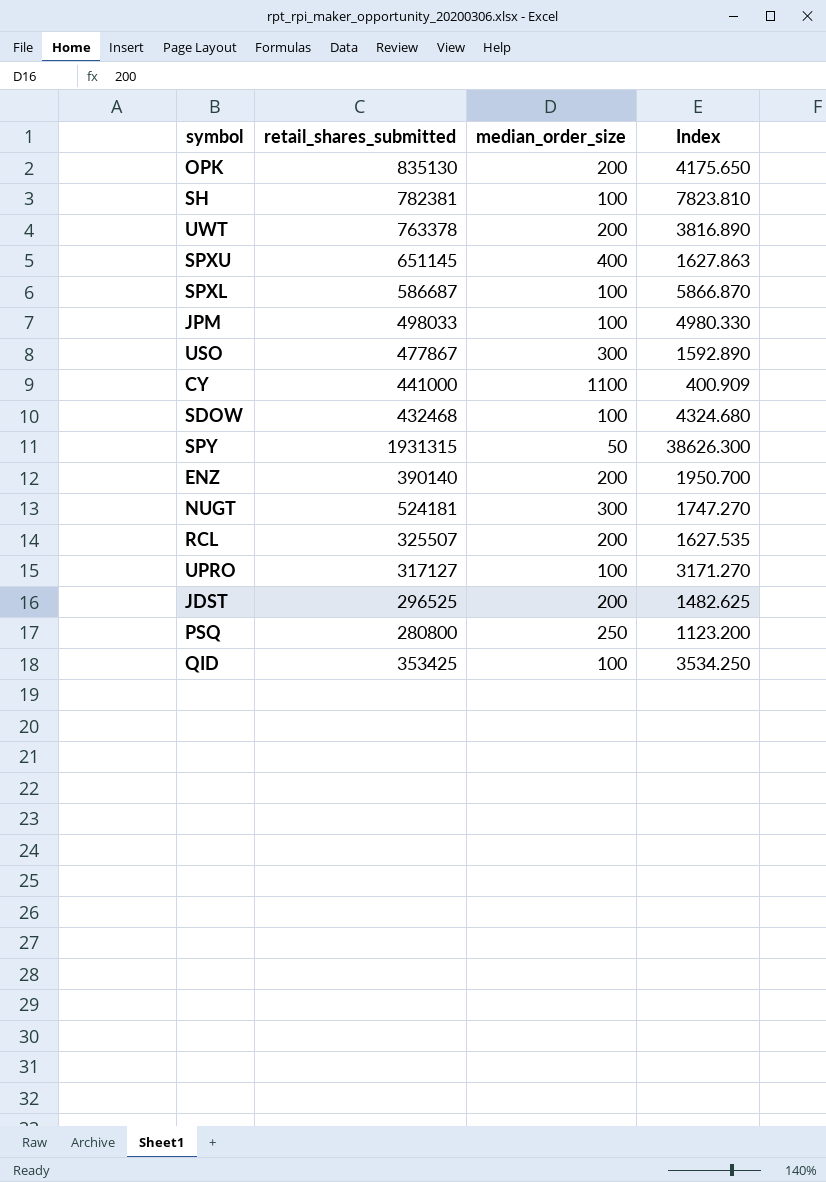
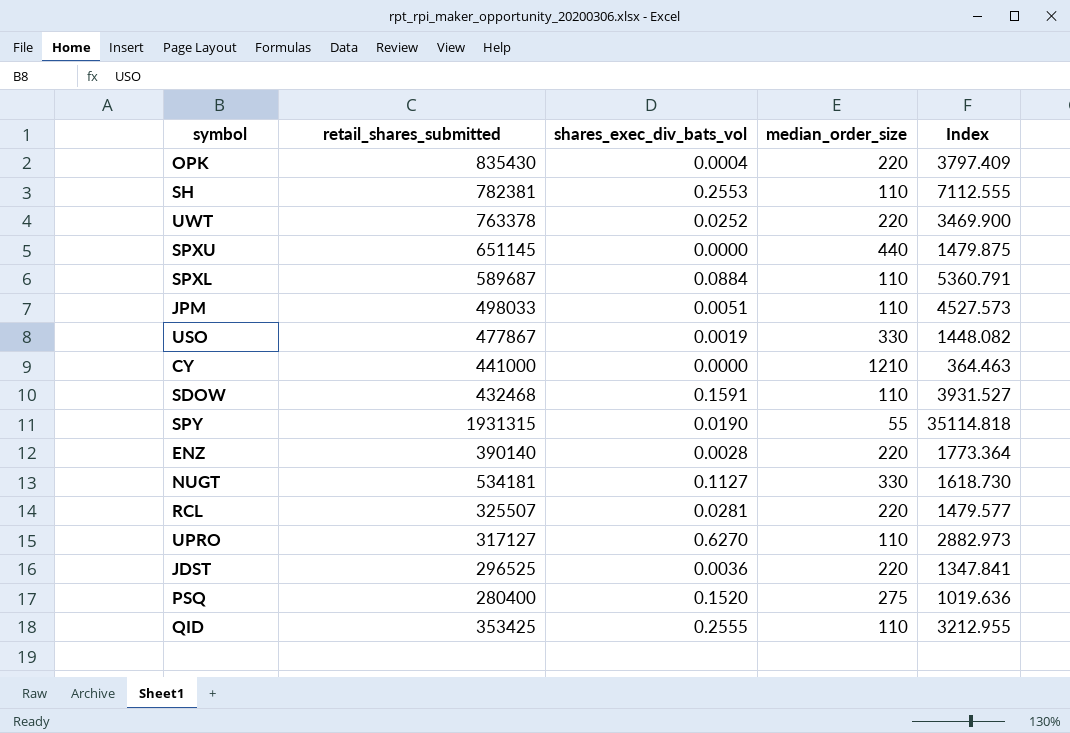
column shares_exec_div_bats_vol | position: none -> 3
OPK | retail_shares_submitted: 835130 -> 835430
OPK | median_order_size: 200 -> 220
OPK | Index: 4175.650 -> 3797.409
SH | median_order_size: 100 -> 110
SH | Index: 7823.810 -> 7112.555
UWT | median_order_size: 200 -> 220
UWT | Index: 3816.890 -> 3469.900
SPXU | median_order_size: 400 -> 440
SPXU | Index: 1627.863 -> 1479.875
SPXL | retail_shares_submitted: 586687 -> 589687
SPXL | median_order_size: 100 -> 110
SPXL | Index: 5866.870 -> 5360.791
JPM | median_order_size: 100 -> 110
JPM | Index: 4980.330 -> 4527.573
USO | median_order_size: 300 -> 330
USO | Index: 1592.890 -> 1448.082
CY | median_order_size: 1100 -> 1210
CY | Index: 400.909 -> 364.463
SDOW | median_order_size: 100 -> 110
SDOW | Index: 4324.680 -> 3931.527
SPY | median_order_size: 50 -> 55
SPY | Index: 38626.300 -> 35114.818
ENZ | median_order_size: 200 -> 220
ENZ | Index: 1950.700 -> 1773.364
NUGT | retail_shares_submitted: 524181 -> 534181
NUGT | median_order_size: 300 -> 330
NUGT | Index: 1747.270 -> 1618.730
RCL | median_order_size: 200 -> 220
RCL | Index: 1627.535 -> 1479.577
UPRO | median_order_size: 100 -> 110
UPRO | Index: 3171.270 -> 2882.973
JDST | median_order_size: 200 -> 220
JDST | Index: 1482.625 -> 1347.841
PSQ | retail_shares_submitted: 280800 -> 280400
PSQ | median_order_size: 250 -> 275
PSQ | Index: 1123.200 -> 1019.636
QID | median_order_size: 100 -> 110
QID | Index: 3534.250 -> 3212.955

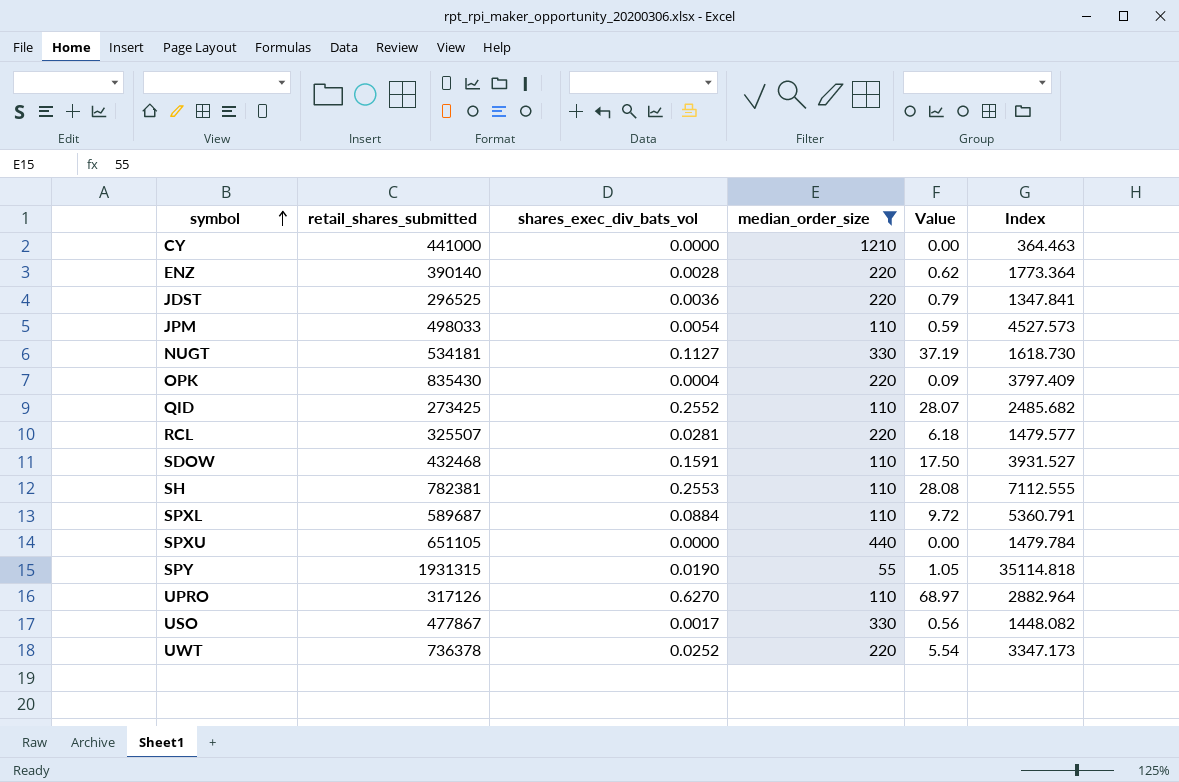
filter: none -> median_order_size != 275
row order: none -> symbol ascending
column Value | formula: none -> [shares_exec_div_bats_vol] * [median_order_size]
JPM | shares_exec_div_bats_vol: 0.0051 -> 0.0054
QID | retail_shares_submitted: 353425 -> 273425
QID | shares_exec_div_bats_vol: 0.2555 -> 0.2552
QID | Index: 3212.955 -> 2485.682
SPXU | retail_shares_submitted: 651145 -> 651105
SPXU | Index: 1479.875 -> 1479.784
UPRO | retail_shares_submitted: 317127 -> 317126
UPRO | Index: 2882.973 -> 2882.964
USO | shares_exec_div_bats_vol: 0.0019 -> 0.0017
UWT | retail_shares_submitted: 763378 -> 736378
UWT | Index: 3469.900 -> 3347.173

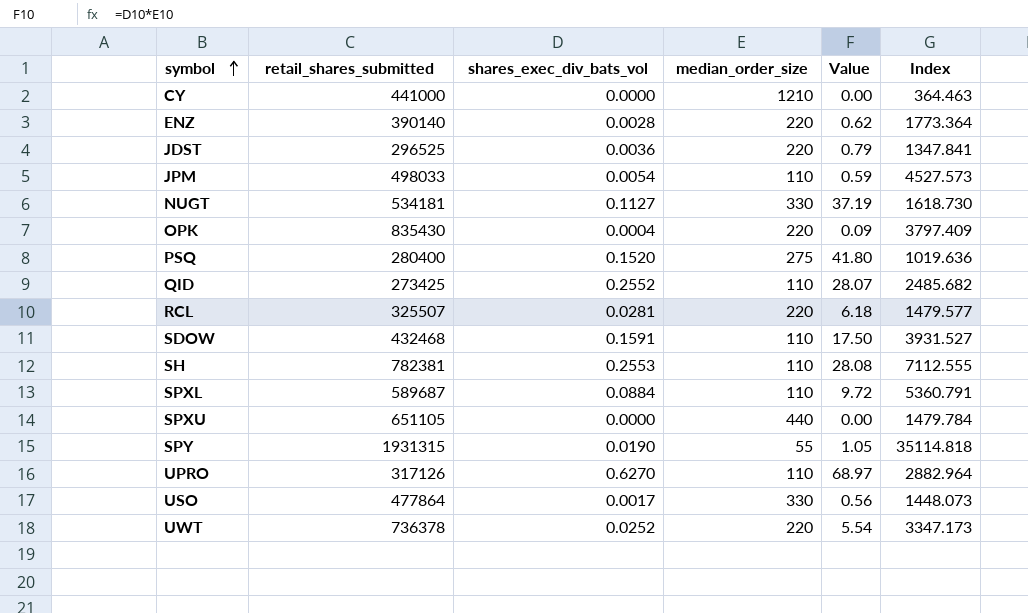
filter: median_order_size != 275 -> none
USO | retail_shares_submitted: 477867 -> 477864
USO | Index: 1448.082 -> 1448.073

